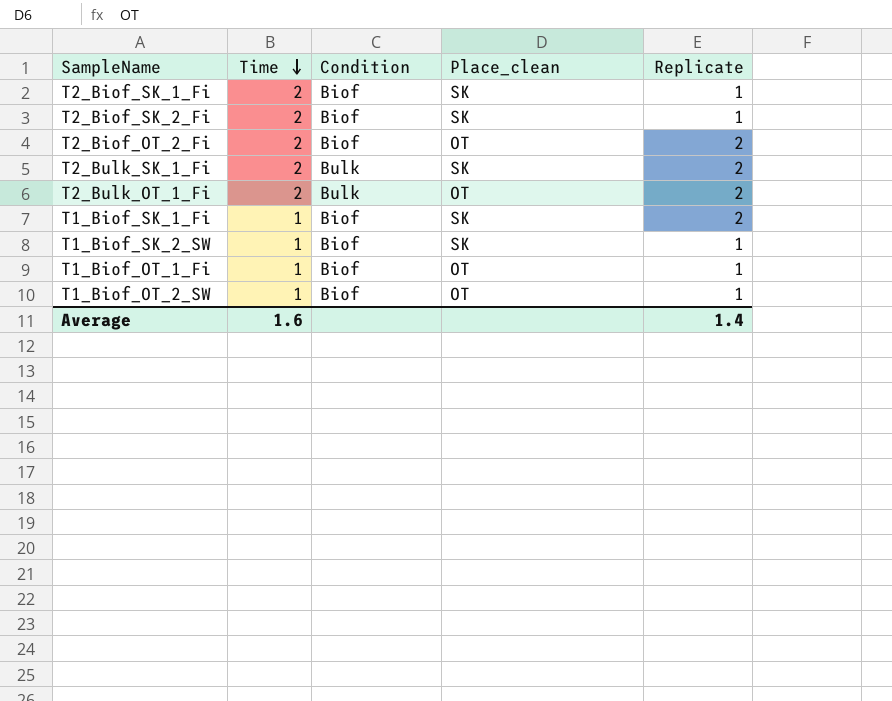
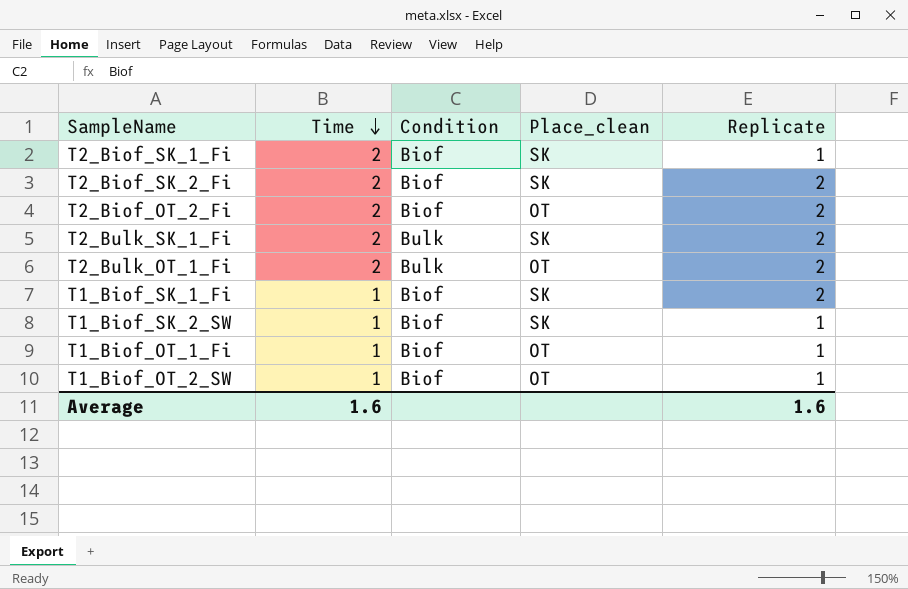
T2_Biof_SK_2_Fi | Replicate: 1 -> 2
Average | Replicate: 1.4 -> 1.6

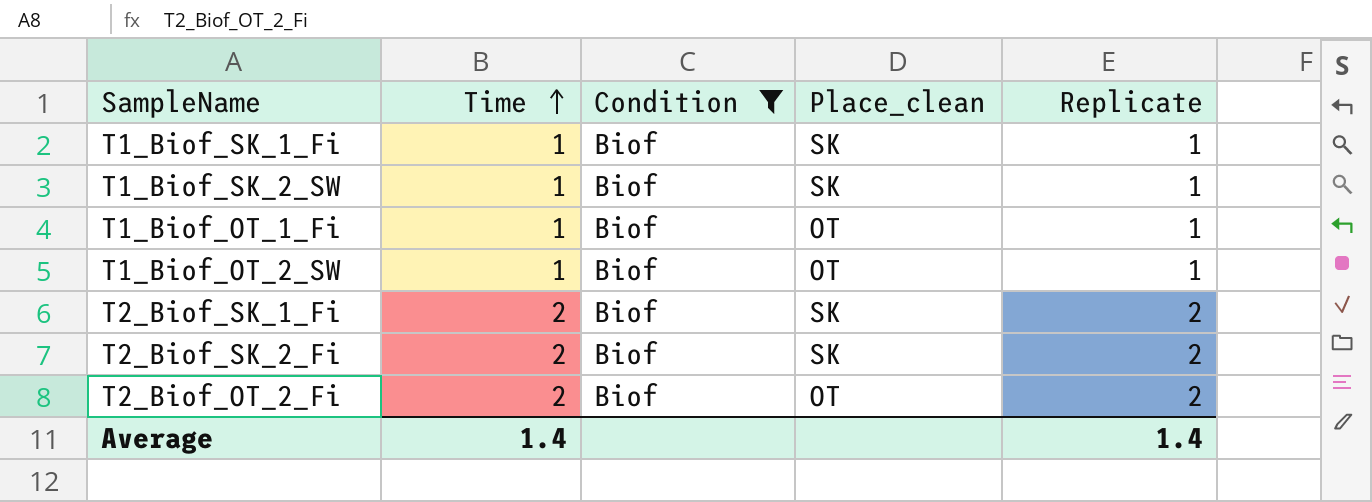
filter: none -> Condition = Biof
row order: Time descending -> Time ascending
T1_Biof_SK_1_Fi | Replicate: 2 -> 1
T2_Biof_SK_1_Fi | Replicate: 1 -> 2
Average | Time: 1.6 -> 1.4
Average | Replicate: 1.6 -> 1.4

